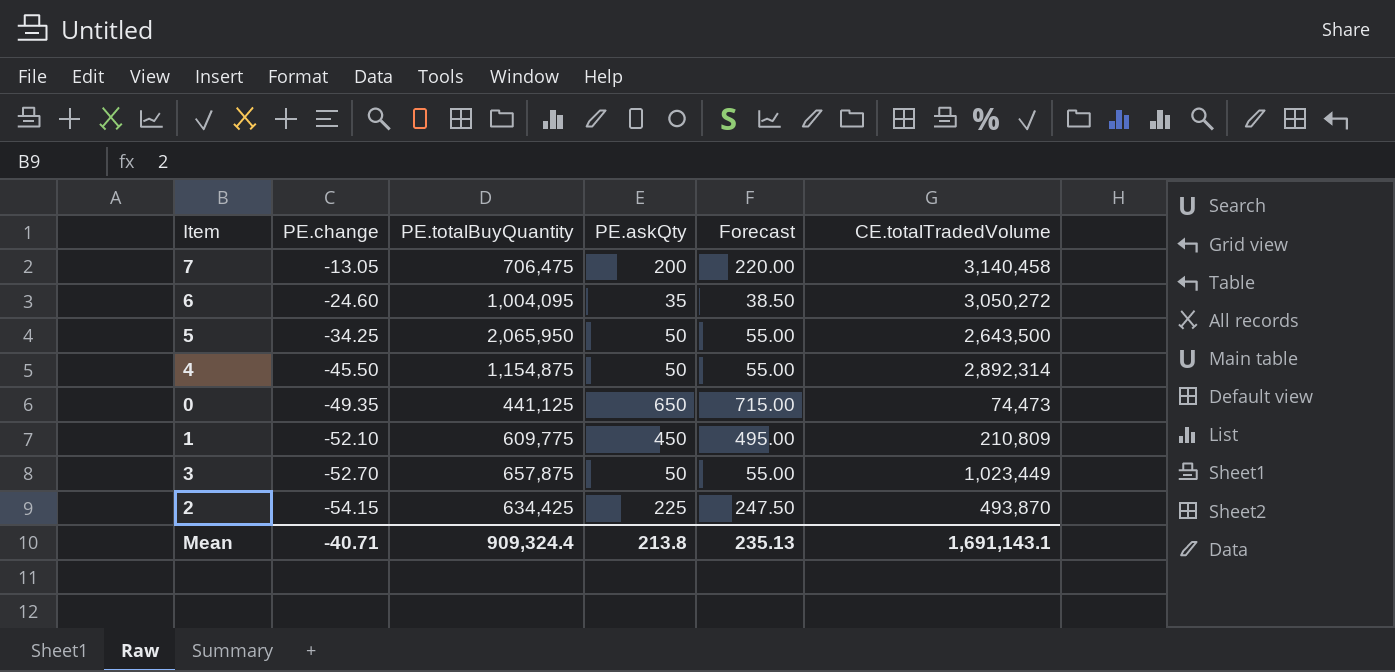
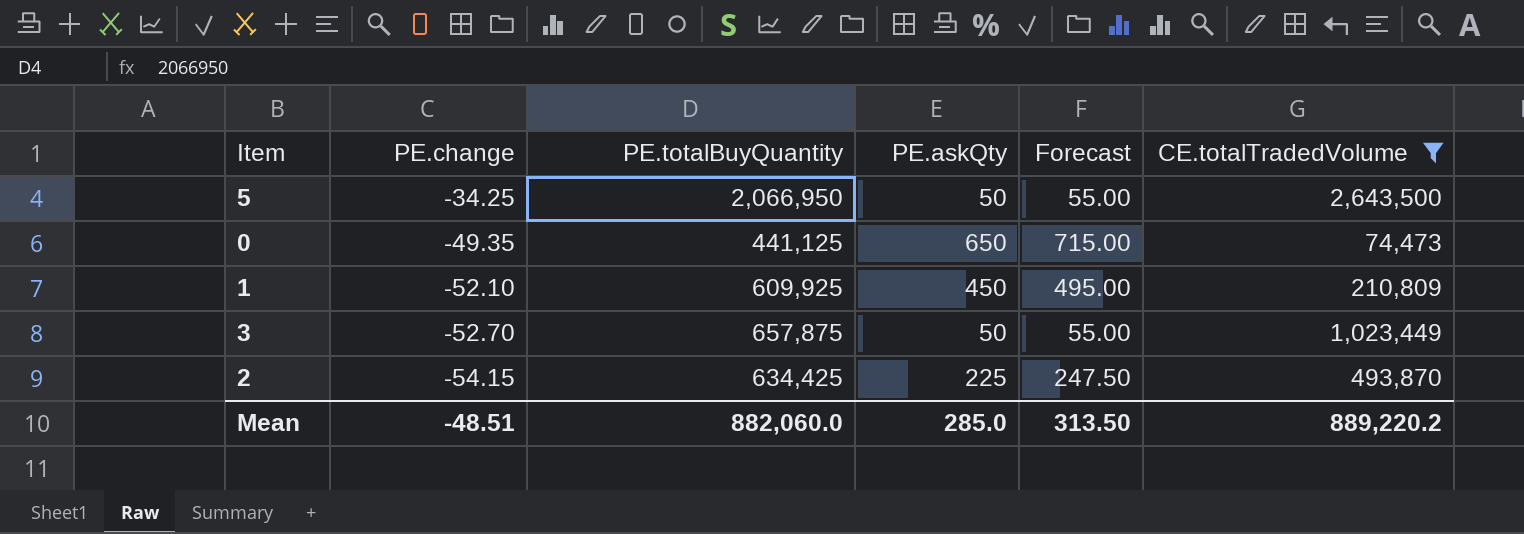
filter: none -> CE.totalTradedVolume <= 2,643,500
5 | PE.totalBuyQuantity: 2,065,950 -> 2,066,950
1 | PE.totalBuyQuantity: 609,775 -> 609,925
Mean | PE.change: -40.71 -> -48.51
Mean | PE.totalBuyQuantity: 909,324.4 -> 882,060.0
Mean | PE.askQty: 213.8 -> 285.0
Mean | Forecast: 235.13 -> 313.50
Mean | CE.totalTradedVolume: 1,691,143.1 -> 889,220.2

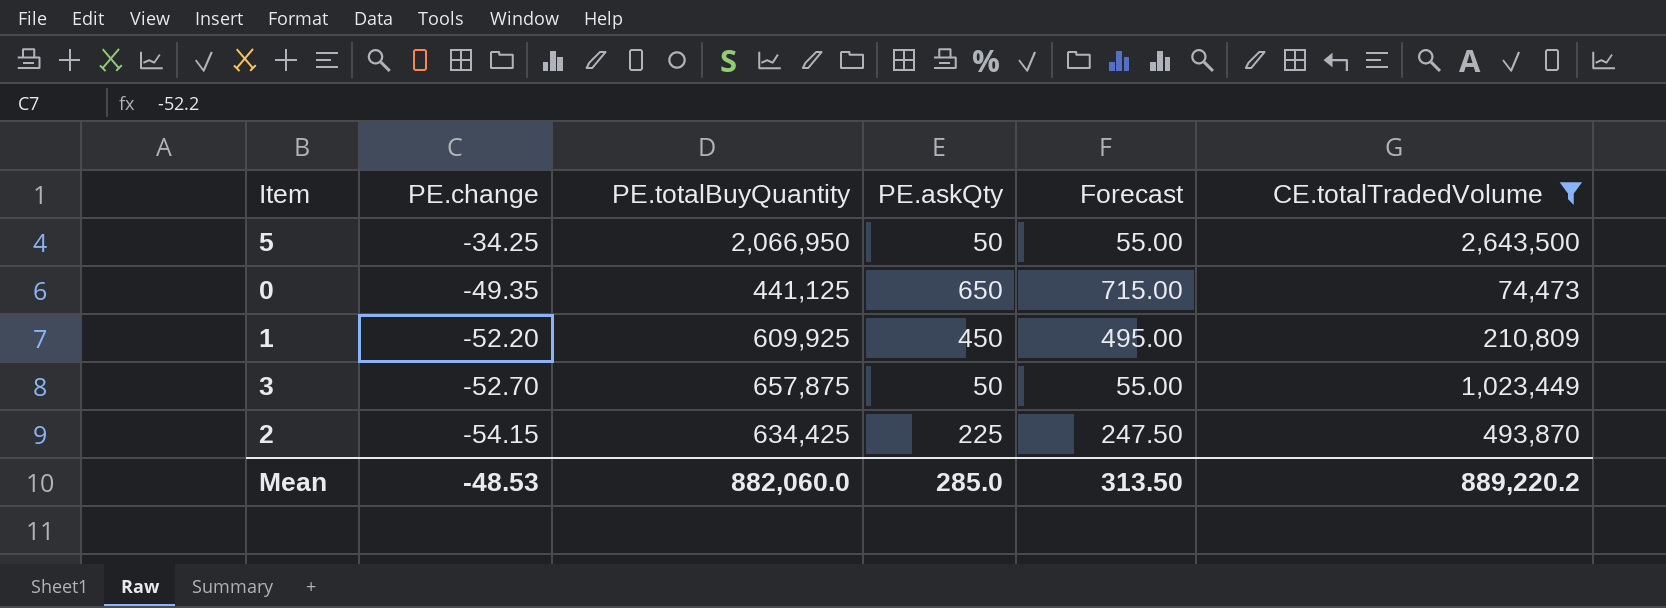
1 | PE.change: -52.10 -> -52.20
Mean | PE.change: -48.51 -> -48.53

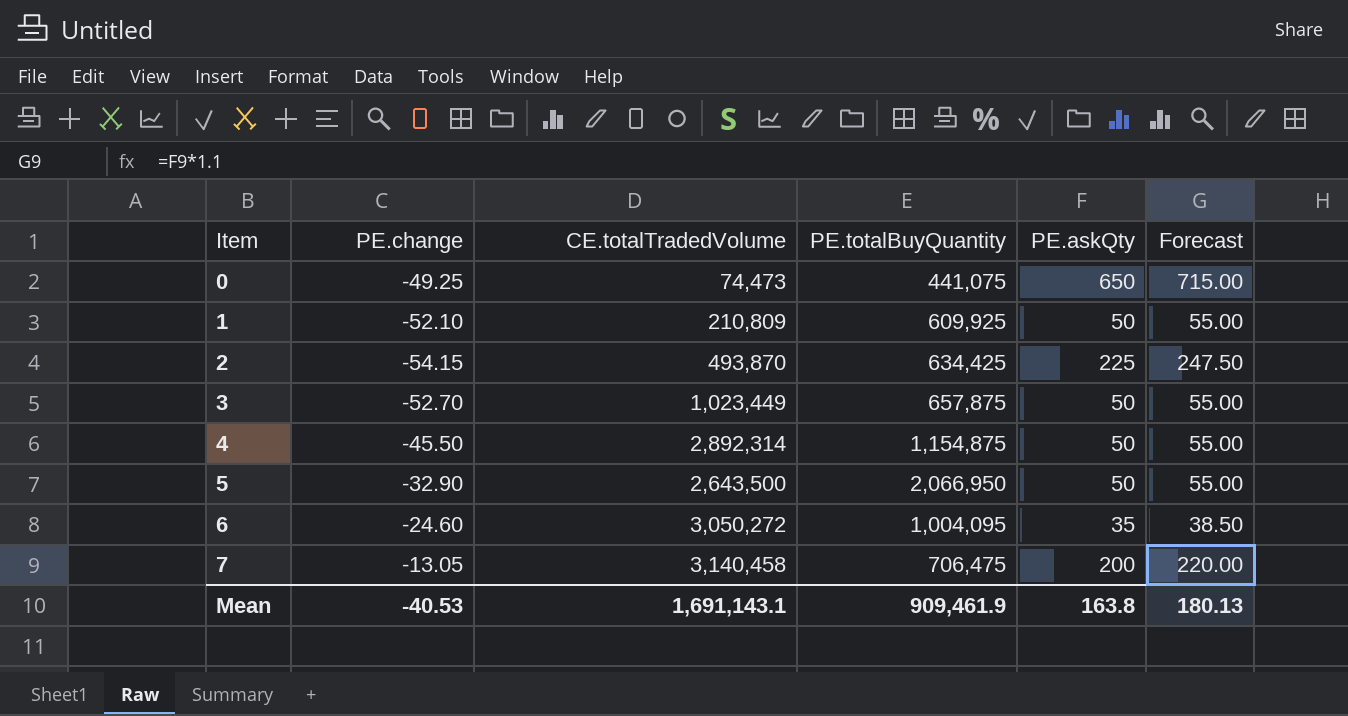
filter: CE.totalTradedVolume <= 2,643,500 -> none
row order: PE.change descending -> Item ascending
column CE.totalTradedVolume | position: 6 -> 3
0 | PE.change: -49.35 -> -49.25
0 | PE.totalBuyQuantity: 441,125 -> 441,075
1 | PE.change: -52.20 -> -52.10
1 | PE.askQty: 450 -> 50
1 | Forecast: 495.00 -> 55.00
5 | PE.change: -34.25 -> -32.90
Mean | PE.change: -48.53 -> -40.53
Mean | CE.totalTradedVolume: 889,220.2 -> 1,691,143.1
Mean | PE.totalBuyQuantity: 882,060.0 -> 909,461.9
Mean | PE.askQty: 285.0 -> 163.8
Mean | Forecast: 313.50 -> 180.13

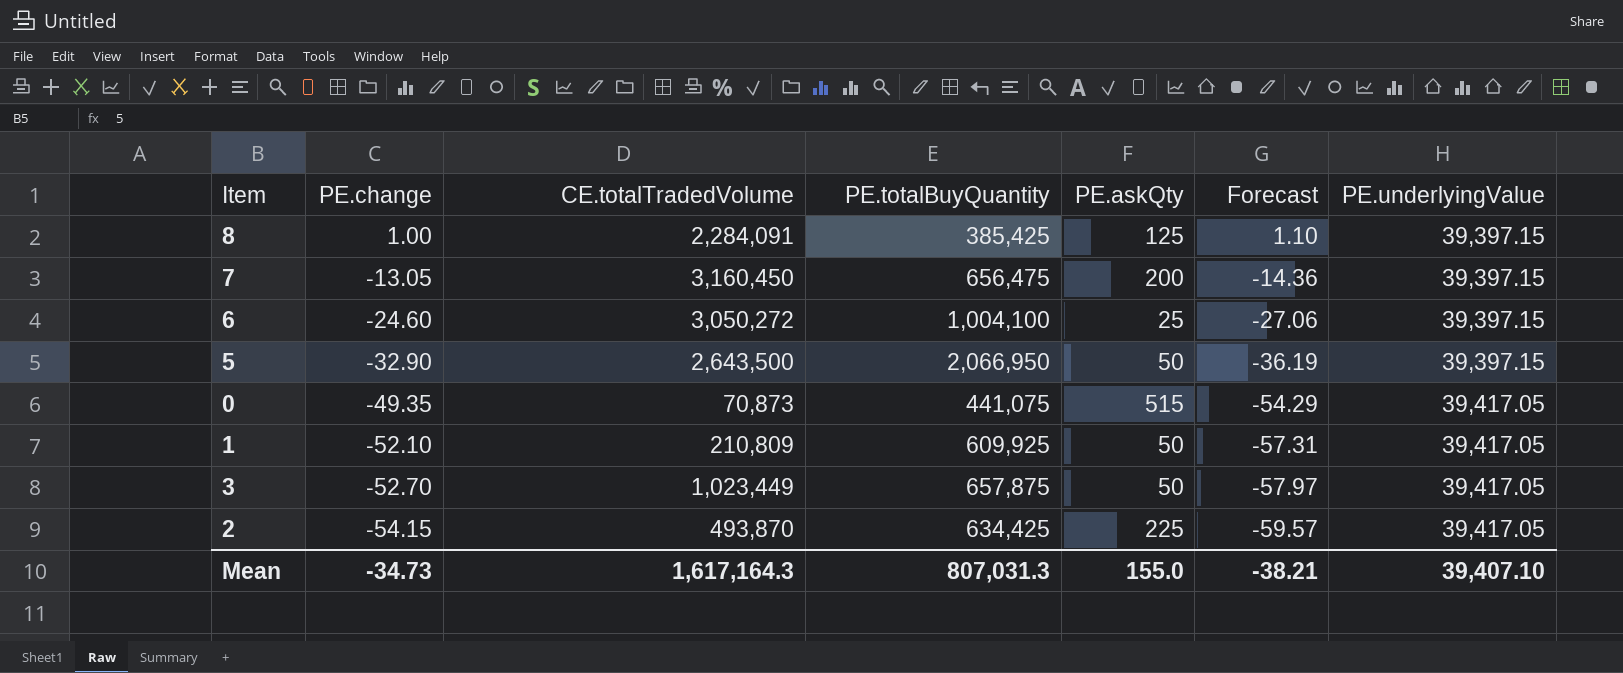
row order: Item ascending -> PE.change descending
column Forecast | formula: [PE.askQty] * 1.1 -> [PE.change] * 1.1
column PE.underlyingValue | position: none -> 7
row 4: -45.50 | 2,892,314 | 1,154,875 | 50 | 55.00 -> none
row 8: none -> 1.00 | 2,284,091 | 385,425 | 125 | 1.10 | 39,397.15
7 | CE.totalTradedVolume: 3,140,458 -> 3,160,450
7 | PE.totalBuyQuantity: 706,475 -> 656,475
6 | PE.totalBuyQuantity: 1,004,095 -> 1,004,100
6 | PE.askQty: 35 -> 25
0 | PE.change: -49.25 -> -49.35
0 | CE.totalTradedVolume: 74,473 -> 70,873
0 | PE.askQty: 650 -> 515
Mean | PE.change: -40.53 -> -34.73
Mean | CE.totalTradedVolume: 1,691,143.1 -> 1,617,164.3
Mean | PE.totalBuyQuantity: 909,461.9 -> 807,031.3
Mean | PE.askQty: 163.8 -> 155.0
Mean | Forecast: 180.13 -> -38.21

